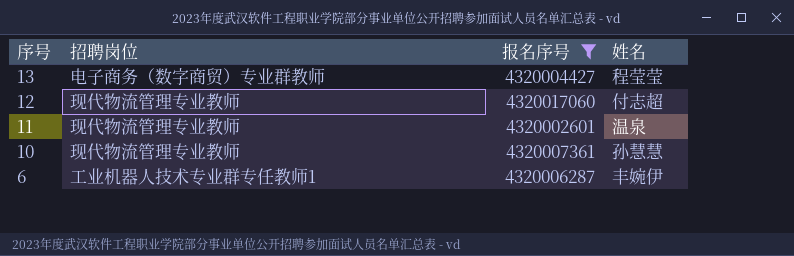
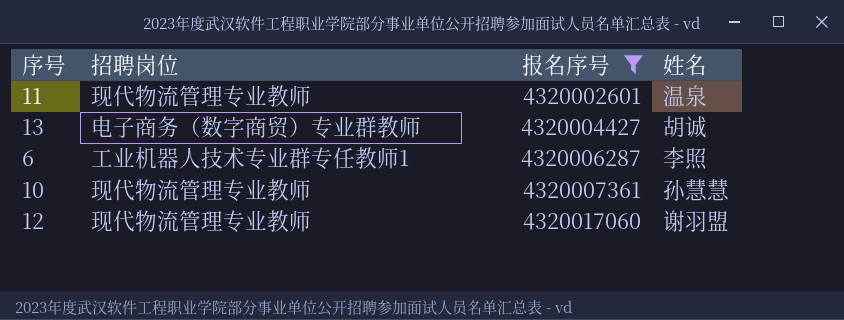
row order: 序号 descending -> 报名序号 ascending
13 | 姓名: 程莹莹 -> 胡诚
6 | 姓名: 丰婉伊 -> 李照
12 | 姓名: 付志超 -> 谢羽盟

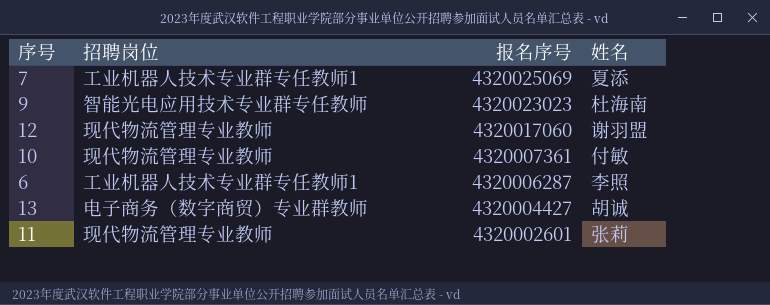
filter: 报名序号 <= 4320017060 -> none
row order: 报名序号 ascending -> 报名序号 descending
10 | 姓名: 孙慧慧 -> 付敏
11 | 姓名: 温泉 -> 张莉

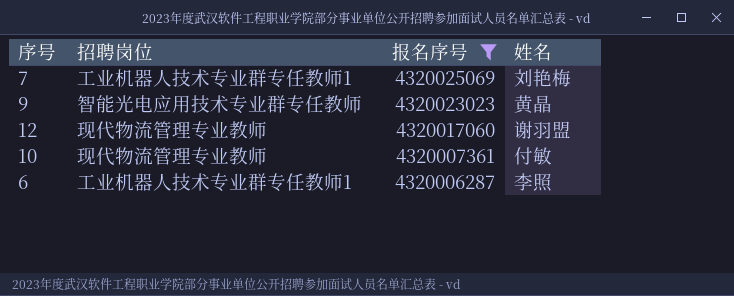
filter: none -> 报名序号 >= 4320006287
7 | 姓名: 夏添 -> 刘艳梅
9 | 姓名: 杜海南 -> 黄晶

